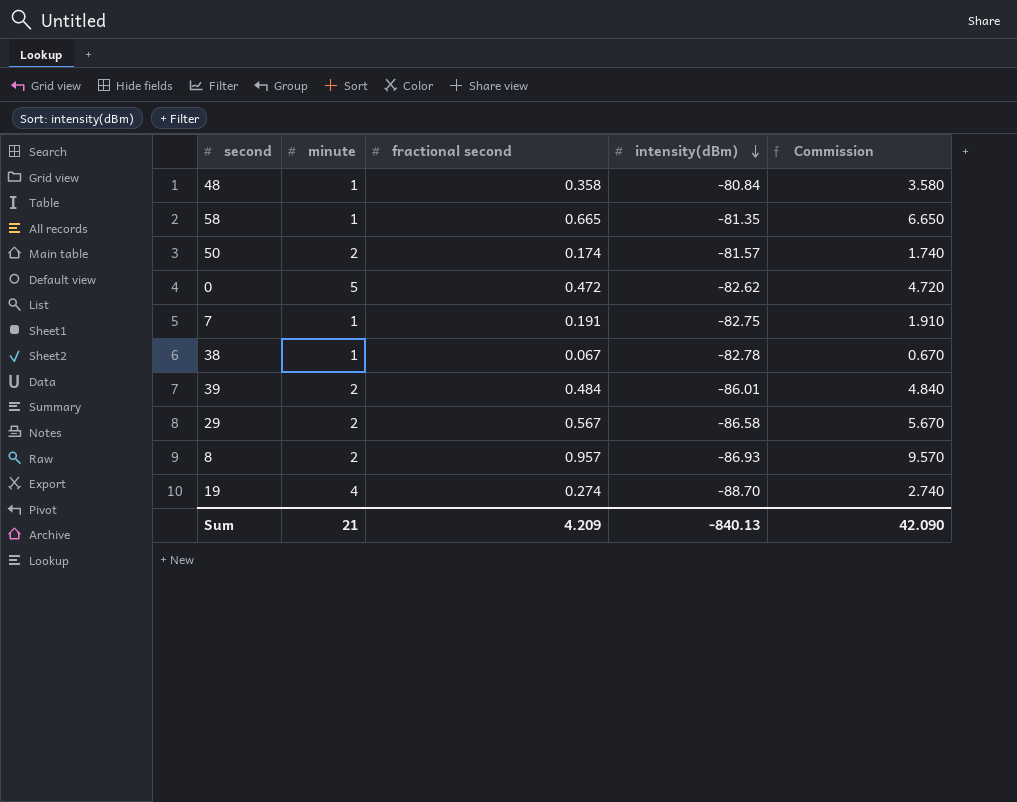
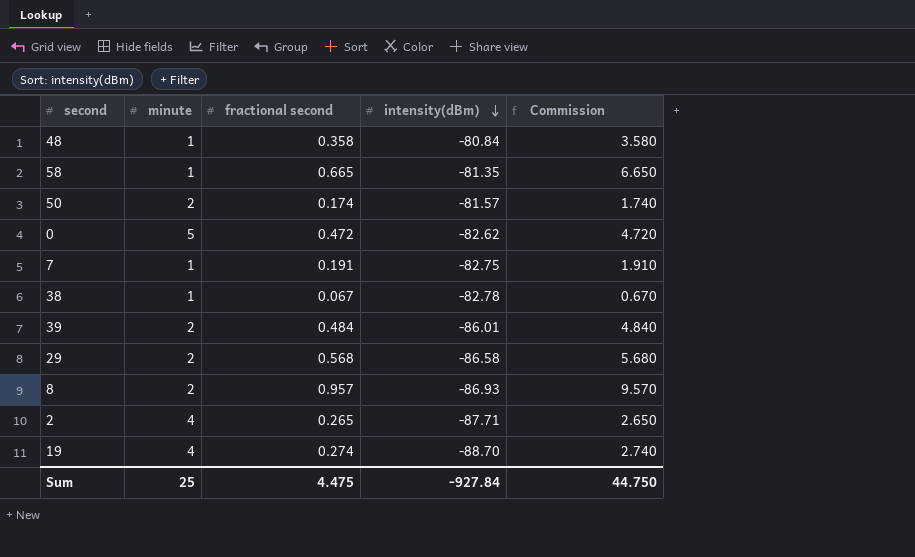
29 | fractional second: 0.567 -> 0.568
29 | Commission: 5.670 -> 5.680
row 2: none -> 4 | 0.265 | -87.71 | 2.650
Sum | minute: 21 -> 25
Sum | fractional second: 4.209 -> 4.475
Sum | intensity(dBm): -840.13 -> -927.84
Sum | Commission: 42.090 -> 44.750

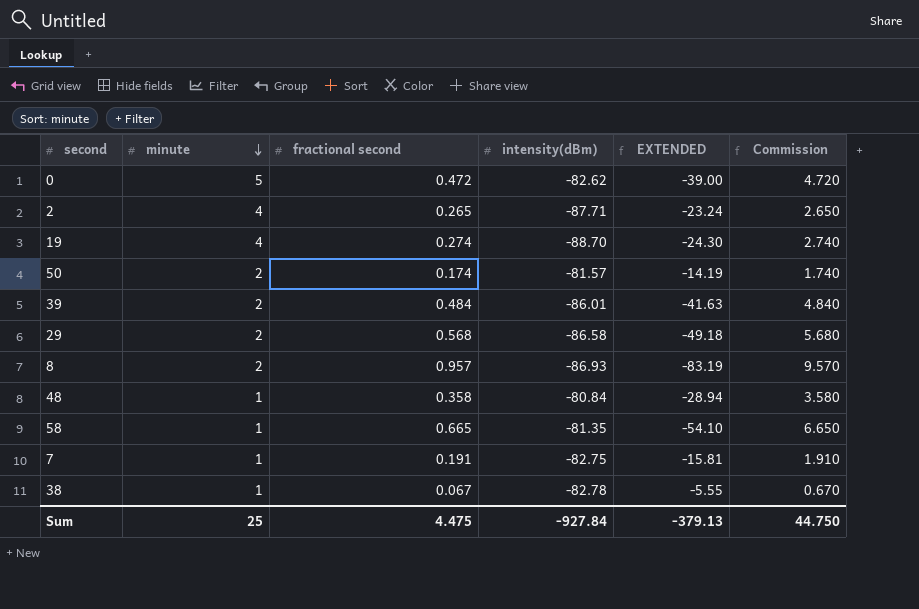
row order: intensity(dBm) descending -> minute descending
column EXTENDED | formula: none -> [fractional second] * [intensity(dBm)]

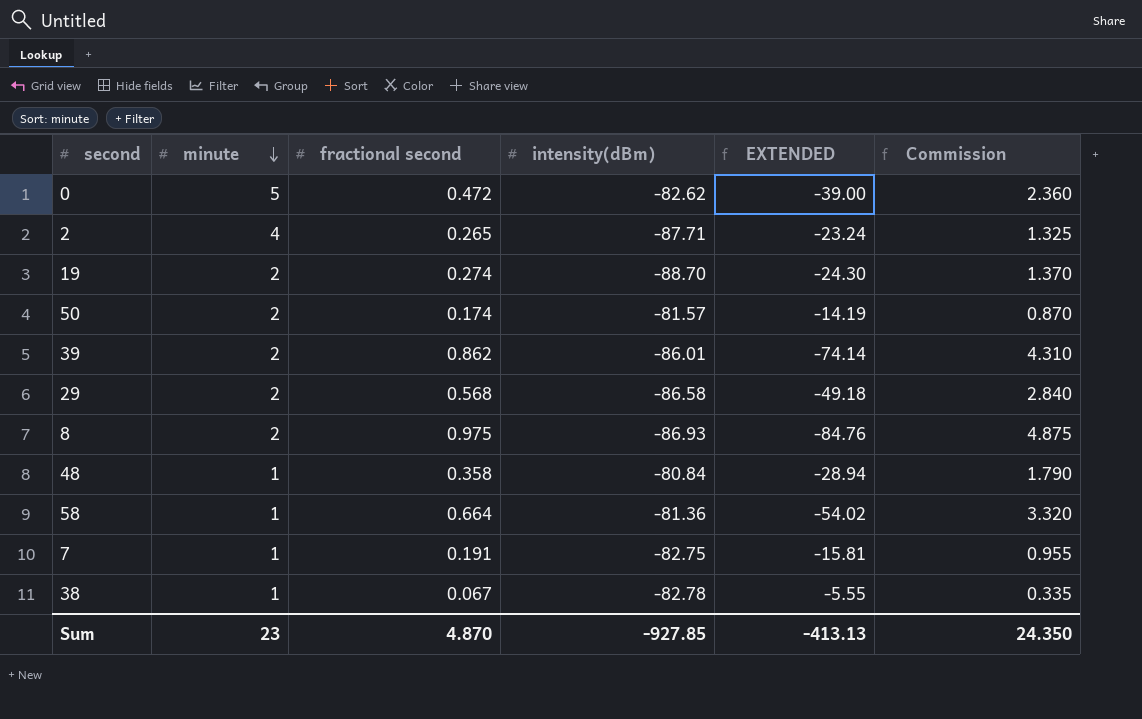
column Commission | formula: [fractional second] * 10 -> [fractional second] * 5
19 | minute: 4 -> 2
39 | fractional second: 0.484 -> 0.862
39 | EXTENDED: -41.63 -> -74.14
8 | fractional second: 0.957 -> 0.975
8 | EXTENDED: -83.19 -> -84.76
58 | fractional second: 0.665 -> 0.664
58 | intensity(dBm): -81.35 -> -81.36
58 | EXTENDED: -54.10 -> -54.02
Sum | minute: 25 -> 23
Sum | fractional second: 4.475 -> 4.870
Sum | intensity(dBm): -927.84 -> -927.85
Sum | EXTENDED: -379.13 -> -413.13
Sum | Commission: 44.750 -> 24.350

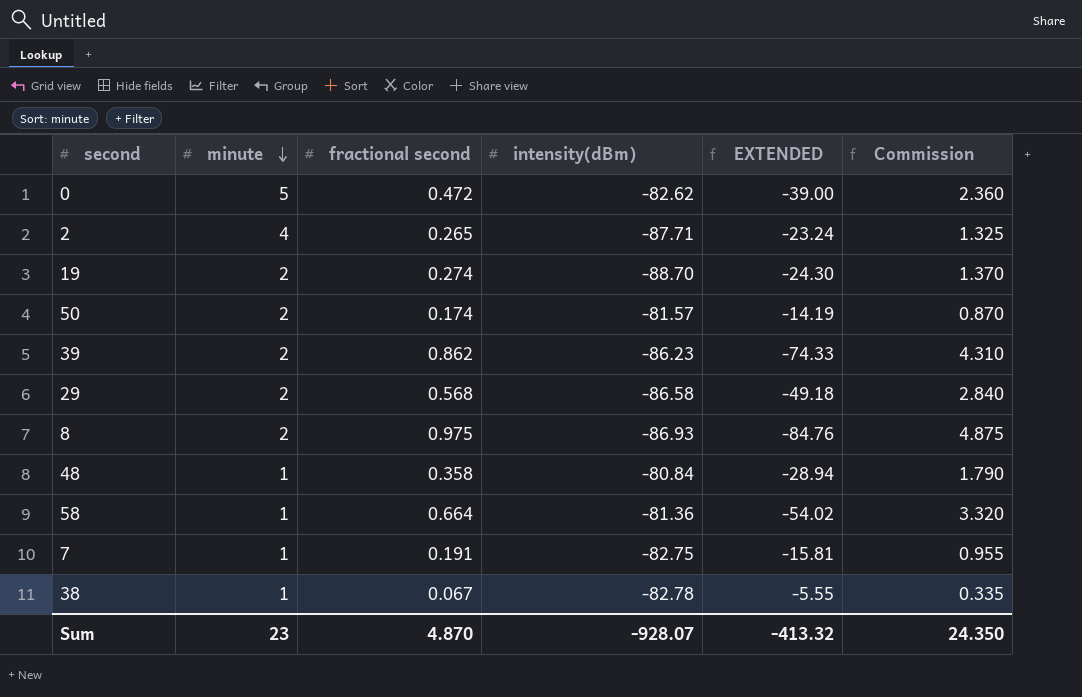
39 | intensity(dBm): -86.01 -> -86.23
39 | EXTENDED: -74.14 -> -74.33
Sum | intensity(dBm): -927.85 -> -928.07
Sum | EXTENDED: -413.13 -> -413.32

